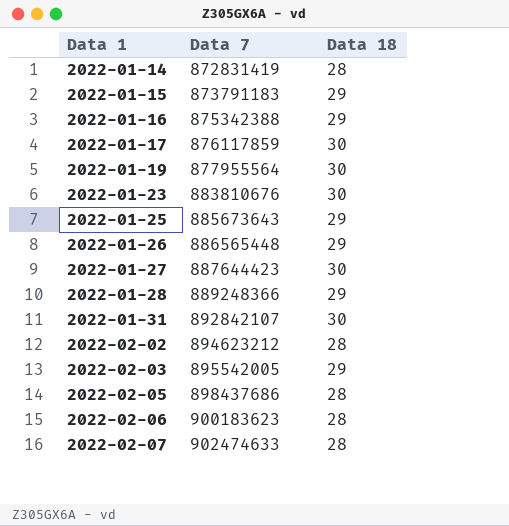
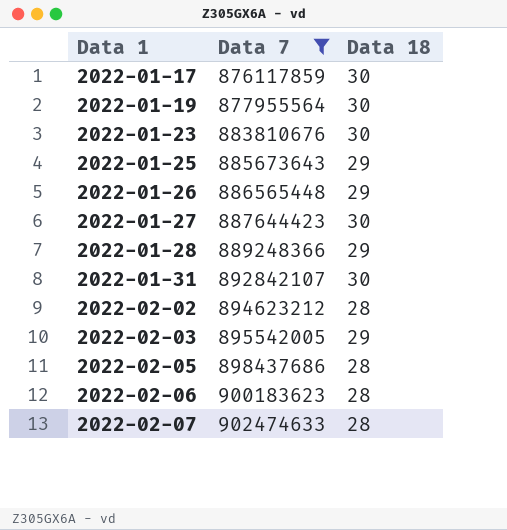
filter: none -> Data 7 >= 876117859

